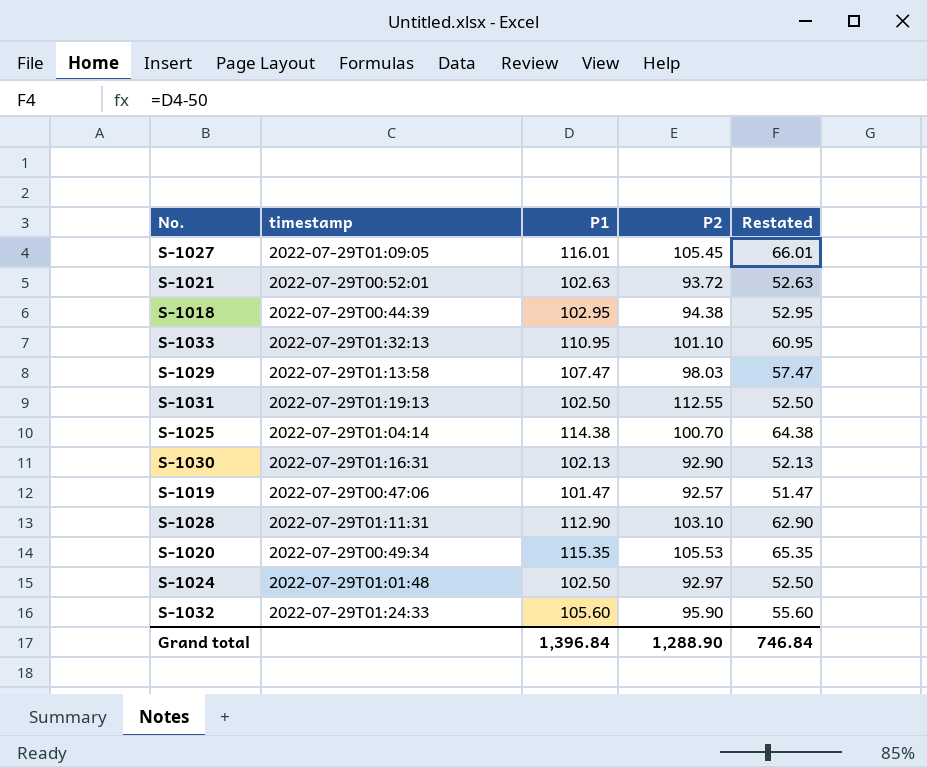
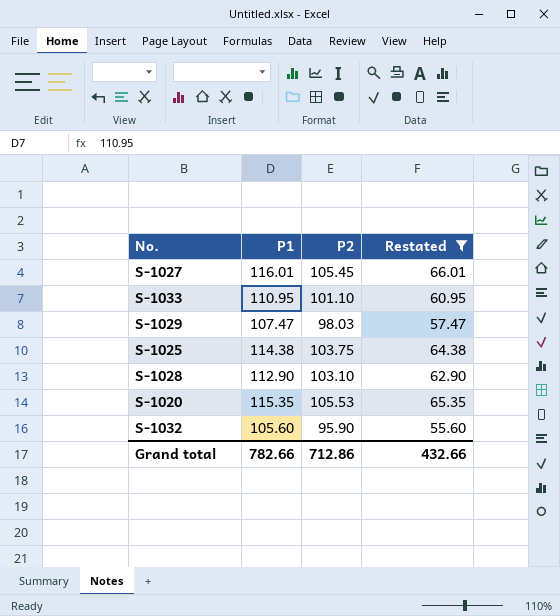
filter: none -> Restated >= 55.60
column timestamp | position: 2 -> none
S-1025 | P2: 100.70 -> 103.75
Grand total | P1: 1,396.84 -> 782.66
Grand total | P2: 1,288.90 -> 712.86
Grand total | Restated: 746.84 -> 432.66

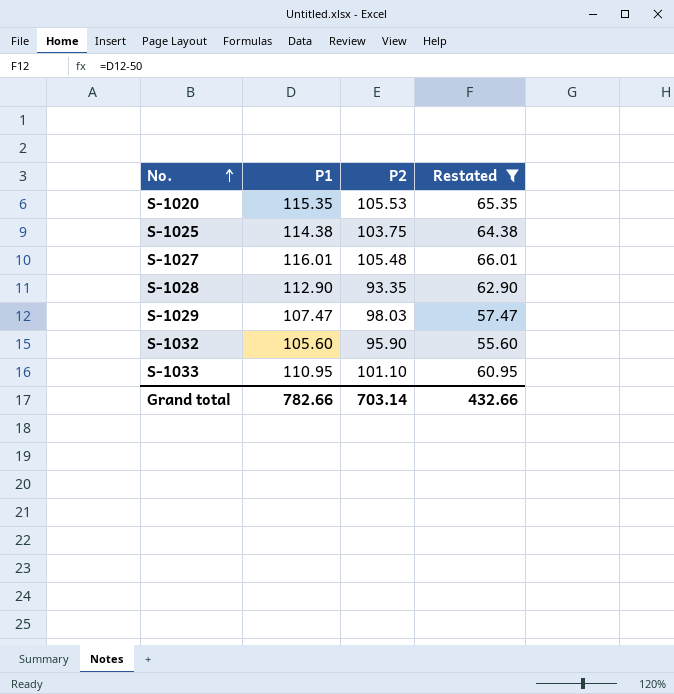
row order: none -> No. ascending
S-1027 | P2: 105.45 -> 105.48
S-1028 | P2: 103.10 -> 93.35
Grand total | P2: 712.86 -> 703.14

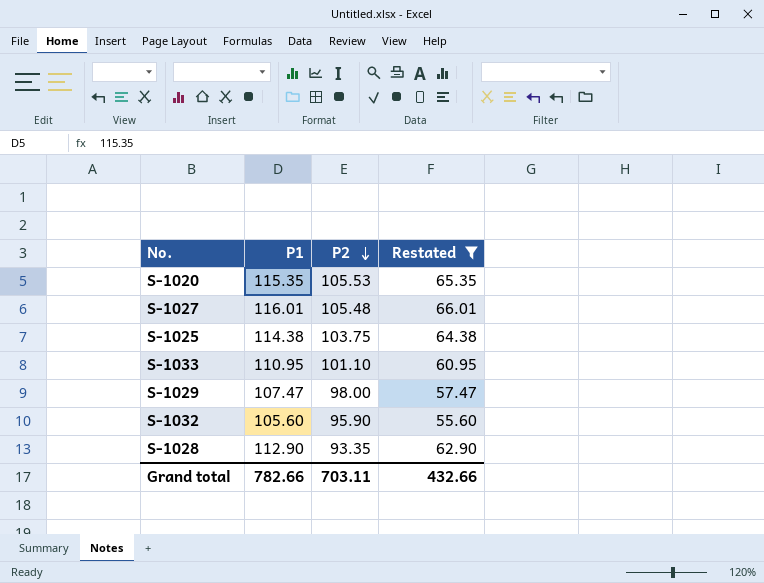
row order: No. ascending -> P2 descending
S-1029 | P2: 98.03 -> 98.00
Grand total | P2: 703.14 -> 703.11

